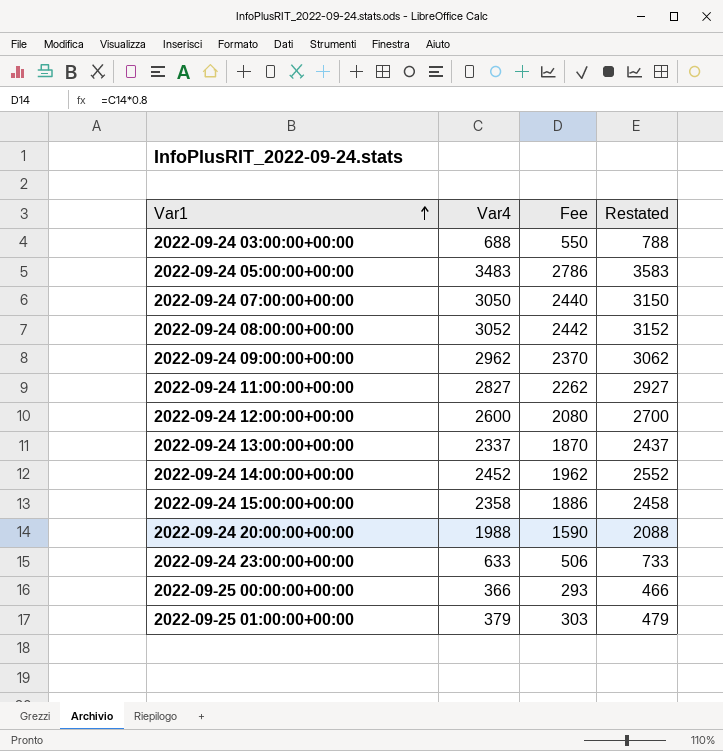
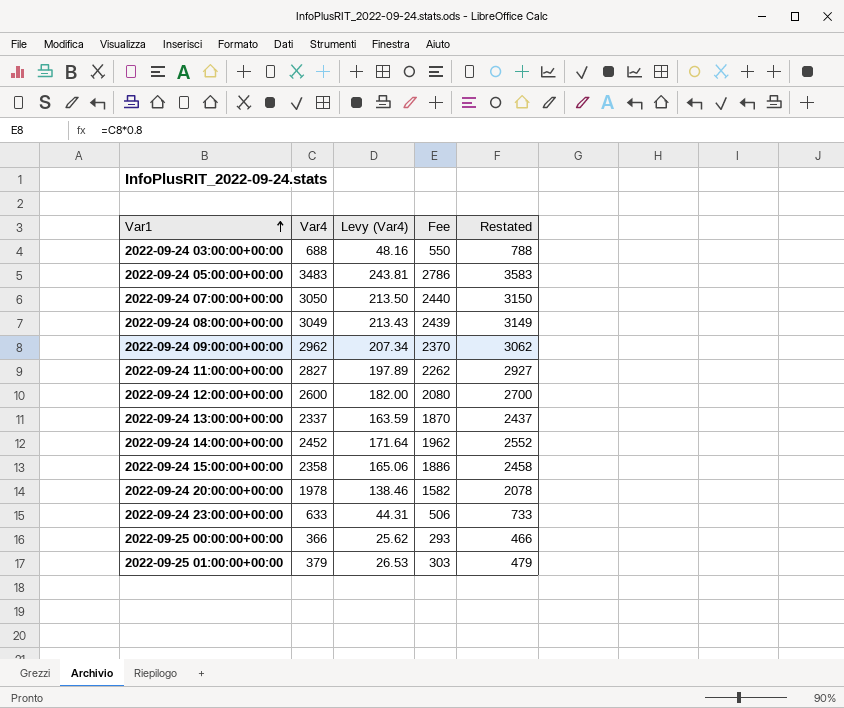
column Levy (Var4) | formula: none -> [Var4] * 0.07
2022-09-24 08:00:00+00:00 | Var4: 3052 -> 3049
2022-09-24 08:00:00+00:00 | Fee: 2442 -> 2439
2022-09-24 08:00:00+00:00 | Restated: 3152 -> 3149
2022-09-24 20:00:00+00:00 | Var4: 1988 -> 1978
2022-09-24 20:00:00+00:00 | Fee: 1590 -> 1582
2022-09-24 20:00:00+00:00 | Restated: 2088 -> 2078

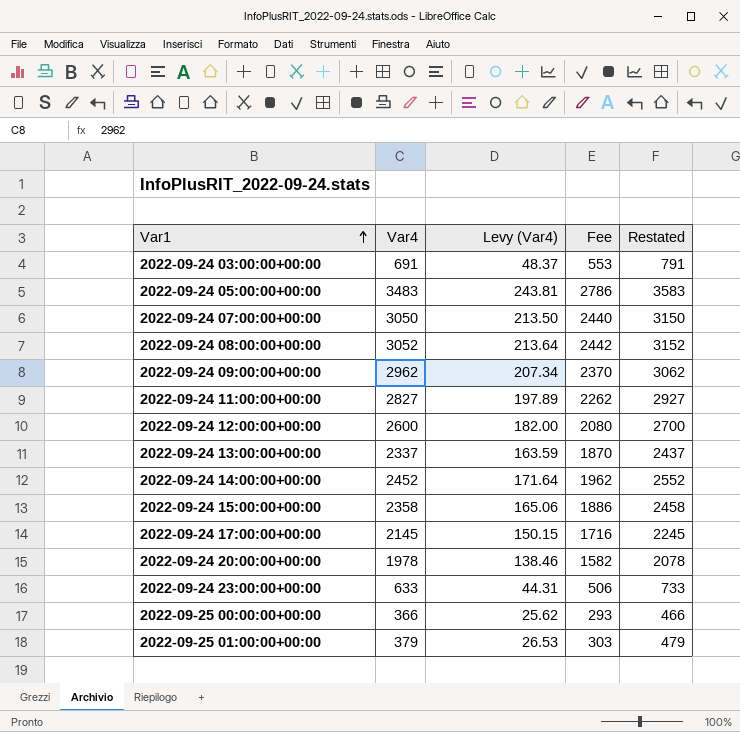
2022-09-24 03:00:00+00:00 | Var4: 688 -> 691
2022-09-24 03:00:00+00:00 | Levy (Var4): 48.16 -> 48.37
2022-09-24 03:00:00+00:00 | Fee: 550 -> 553
2022-09-24 03:00:00+00:00 | Restated: 788 -> 791
2022-09-24 08:00:00+00:00 | Var4: 3049 -> 3052
2022-09-24 08:00:00+00:00 | Levy (Var4): 213.43 -> 213.64
2022-09-24 08:00:00+00:00 | Fee: 2439 -> 2442
2022-09-24 08:00:00+00:00 | Restated: 3149 -> 3152
row 2022-09-24 17:00:00+00:00: none -> 2145 | 150.15 | 1716 | 2245

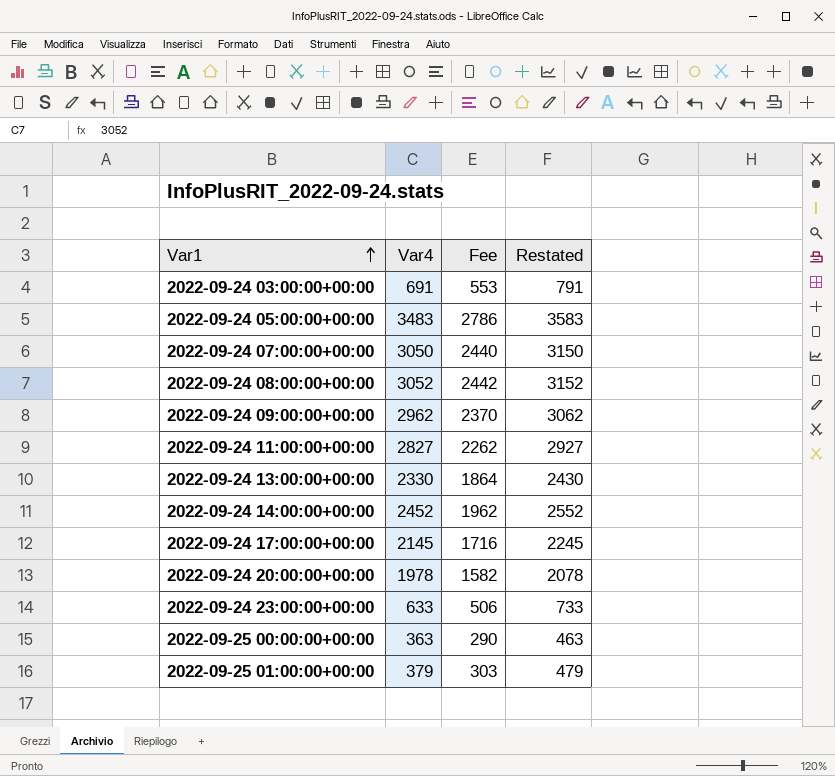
column Levy (Var4) | formula: [Var4] * 0.07 -> none
row 2022-09-24 12:00:00+00:00: 2600 | 182.00 | 2080 | 2700 -> none
row 2022-09-24 15:00:00+00:00: 2358 | 165.06 | 1886 | 2458 -> none
2022-09-24 13:00:00+00:00 | Var4: 2337 -> 2330
2022-09-24 13:00:00+00:00 | Fee: 1870 -> 1864
2022-09-24 13:00:00+00:00 | Restated: 2437 -> 2430
2022-09-25 00:00:00+00:00 | Var4: 366 -> 363
2022-09-25 00:00:00+00:00 | Fee: 293 -> 290
2022-09-25 00:00:00+00:00 | Restated: 466 -> 463

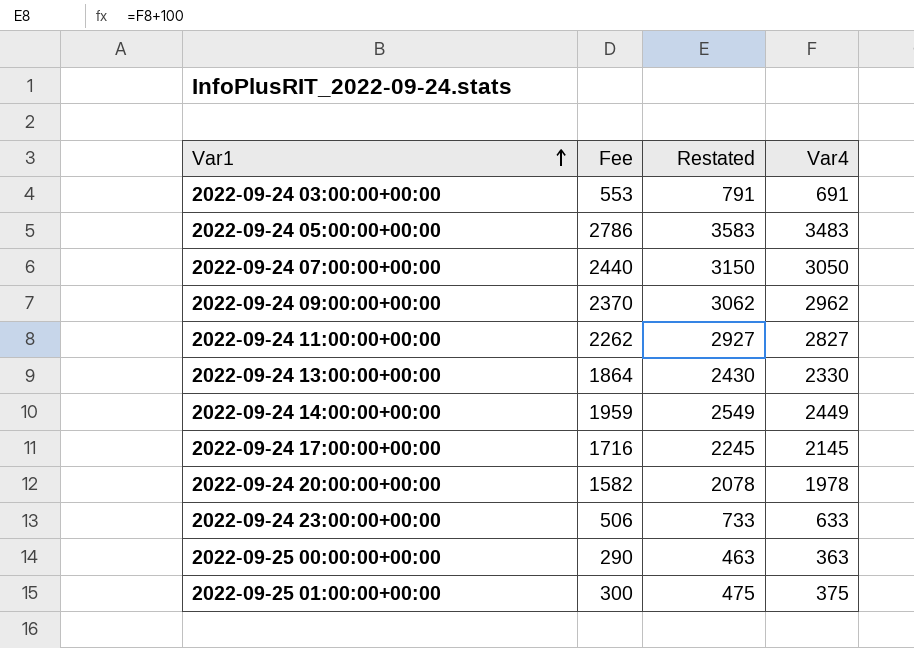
column Var4 | position: 2 -> 4
row 2022-09-24 08:00:00+00:00: 3052 | 2442 | 3152 -> none
2022-09-24 14:00:00+00:00 | Fee: 1962 -> 1959
2022-09-24 14:00:00+00:00 | Restated: 2552 -> 2549
2022-09-24 14:00:00+00:00 | Var4: 2452 -> 2449
2022-09-25 01:00:00+00:00 | Fee: 303 -> 300
2022-09-25 01:00:00+00:00 | Restated: 479 -> 475
2022-09-25 01:00:00+00:00 | Var4: 379 -> 375

